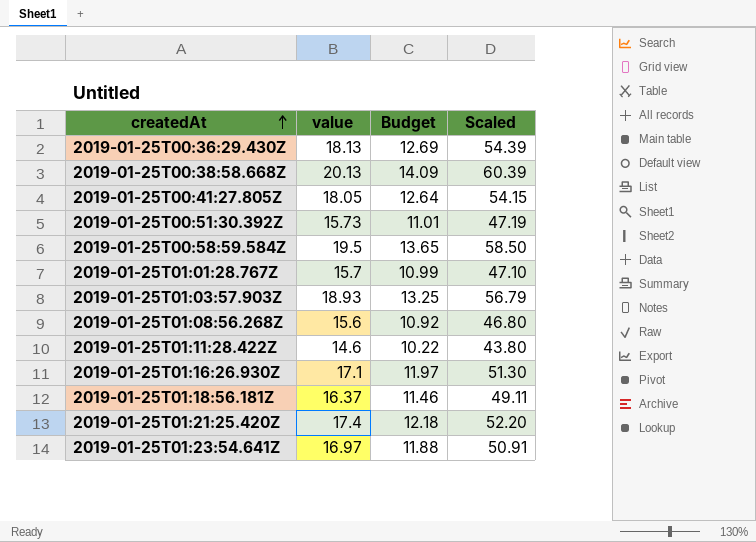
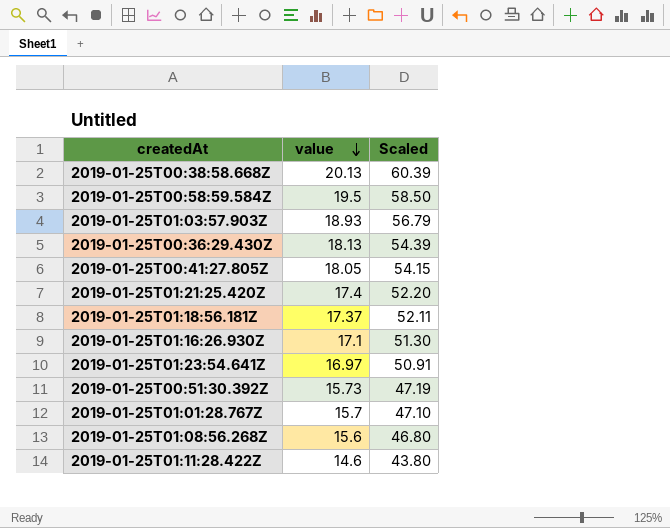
row order: createdAt ascending -> value descending
column Budget | formula: [value] * 0.7 -> none
2019-01-25T01:18:56.181Z | value: 16.37 -> 17.37
2019-01-25T01:18:56.181Z | Scaled: 49.11 -> 52.11

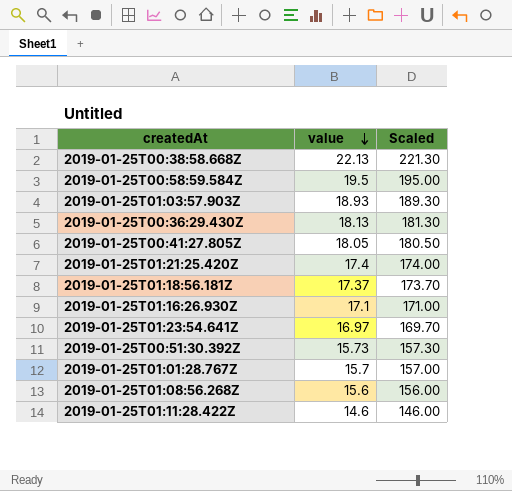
column Scaled | formula: [value] * 3 -> [value] * 10
2019-01-25T00:38:58.668Z | value: 20.13 -> 22.13

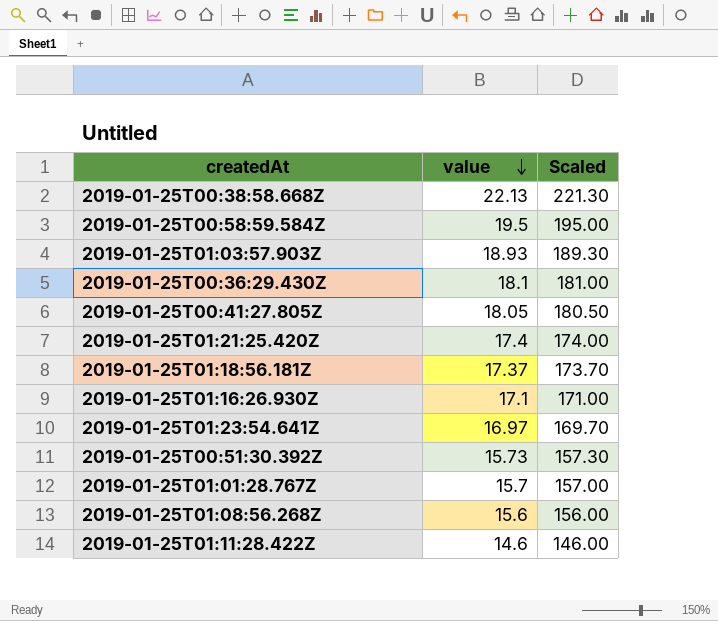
2019-01-25T00:36:29.430Z | value: 18.13 -> 18.1
2019-01-25T00:36:29.430Z | Scaled: 181.30 -> 181.00

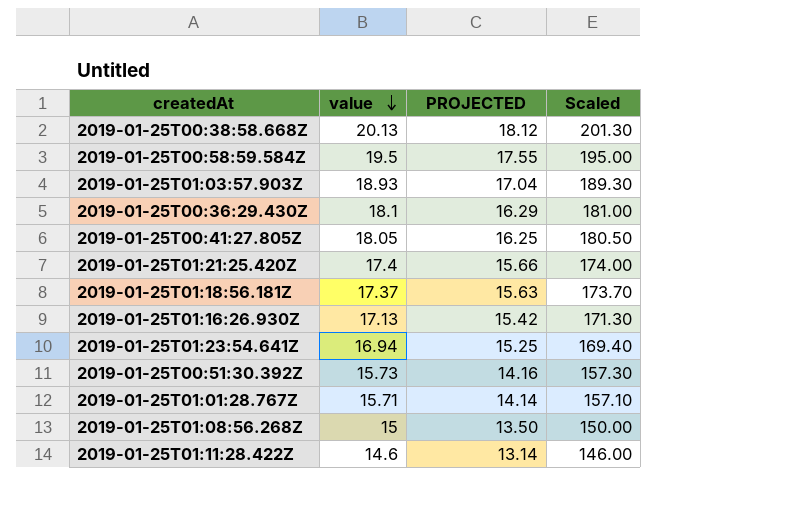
column PROJECTED | formula: none -> [value] * 0.9
2019-01-25T00:38:58.668Z | value: 22.13 -> 20.13
2019-01-25T00:38:58.668Z | Scaled: 221.30 -> 201.30
2019-01-25T01:16:26.930Z | value: 17.1 -> 17.13
2019-01-25T01:16:26.930Z | Scaled: 171.00 -> 171.30
2019-01-25T01:23:54.641Z | value: 16.97 -> 16.94
2019-01-25T01:23:54.641Z | Scaled: 169.70 -> 169.40
2019-01-25T01:01:28.767Z | value: 15.7 -> 15.71
2019-01-25T01:01:28.767Z | Scaled: 157.00 -> 157.10
2019-01-25T01:08:56.268Z | value: 15.6 -> 15
2019-01-25T01:08:56.268Z | Scaled: 156.00 -> 150.00

